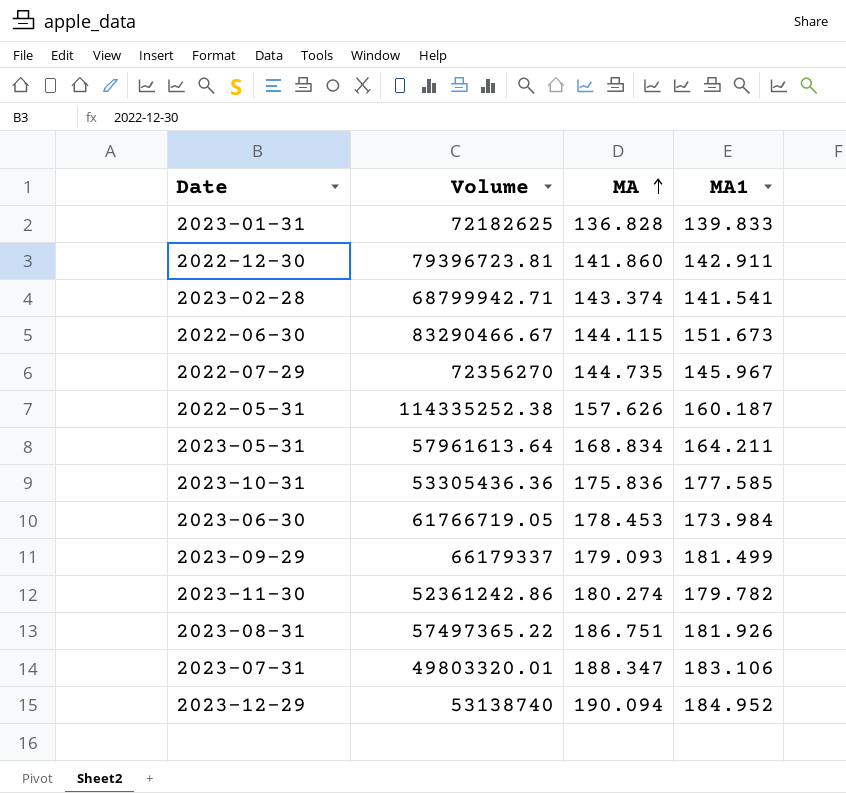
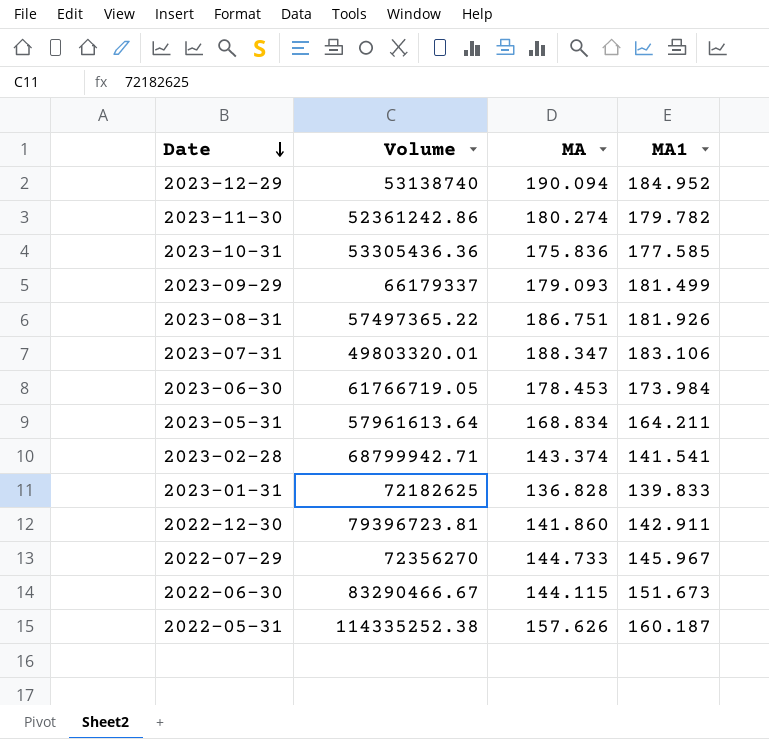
row order: MA ascending -> Date descending
2022-07-29 | MA: 144.735 -> 144.733

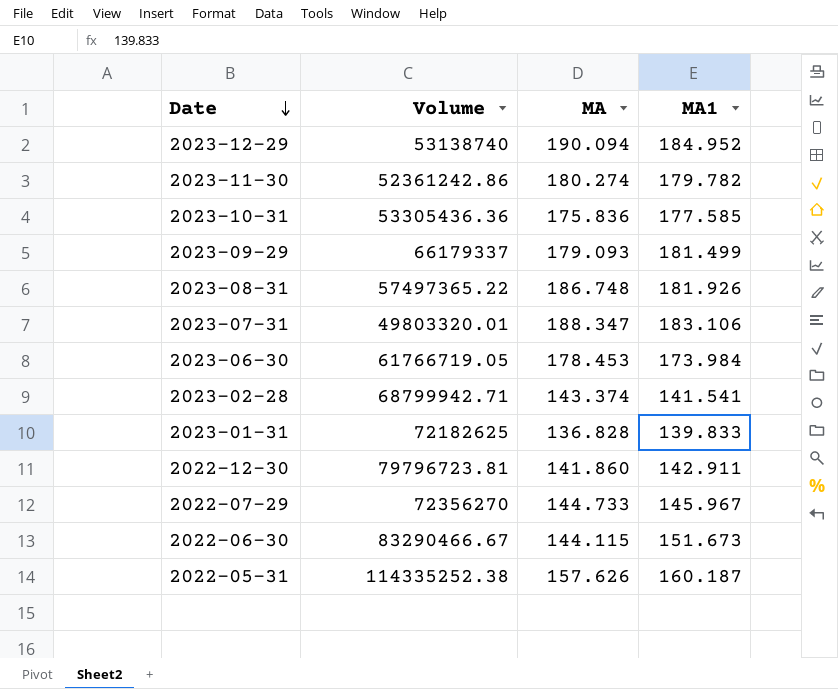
row 2023-05-31: 57961613.64 | 168.834 | 164.211 -> none
2023-08-31 | MA: 186.751 -> 186.748
2022-12-30 | Volume: 79396723.81 -> 79796723.81

